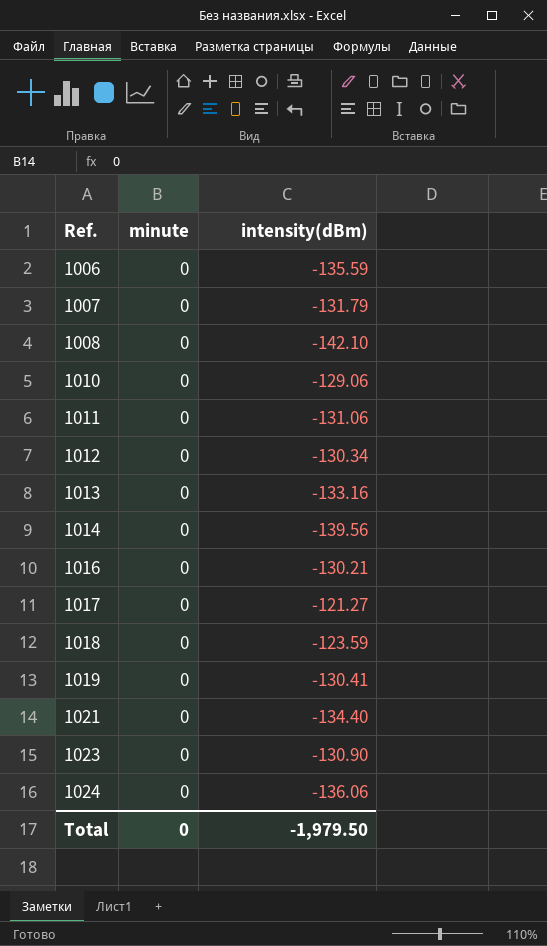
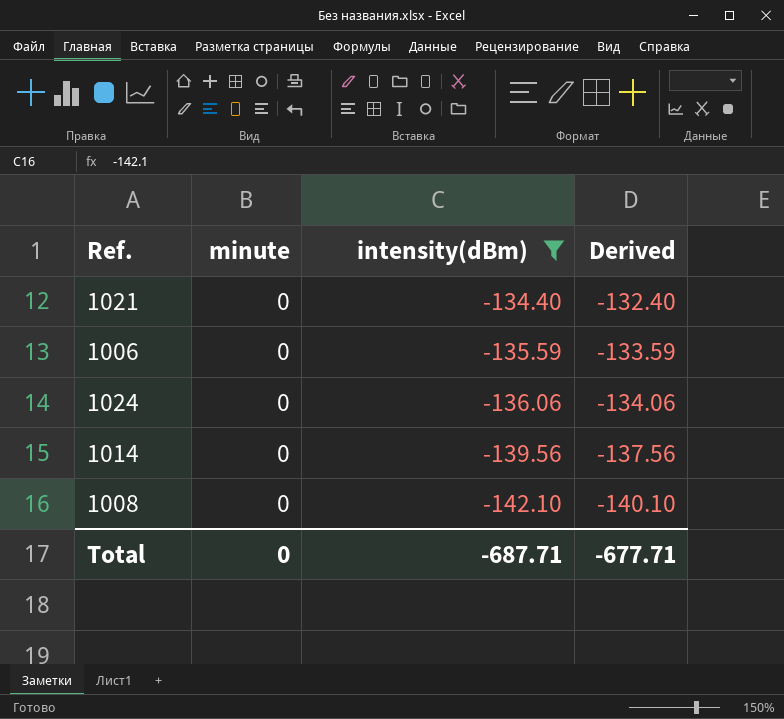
filter: none -> intensity(dBm) <= -134.40
row order: Ref. ascending -> intensity(dBm) descending
column Derived | formula: none -> [intensity(dBm)] + 2
Total | intensity(dBm): -1,979.50 -> -687.71

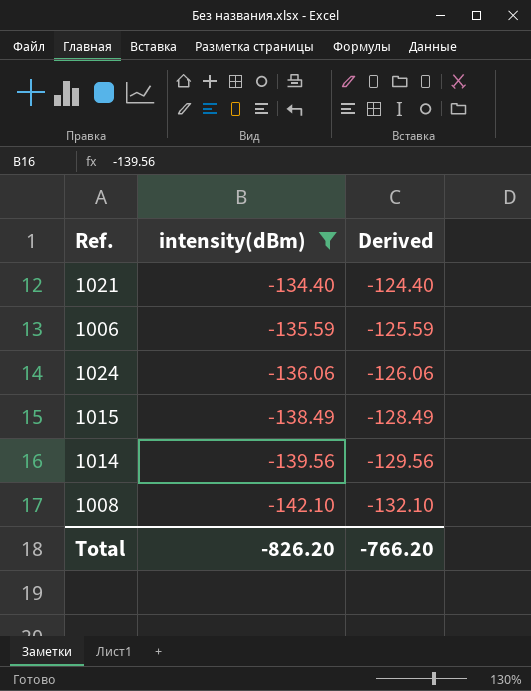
column minute | position: 2 -> none
column Derived | formula: [intensity(dBm)] + 2 -> [intensity(dBm)] + 10
row 1015: none -> -138.49 | -128.49
Total | intensity(dBm): -687.71 -> -826.20
Total | Derived: -677.71 -> -766.20

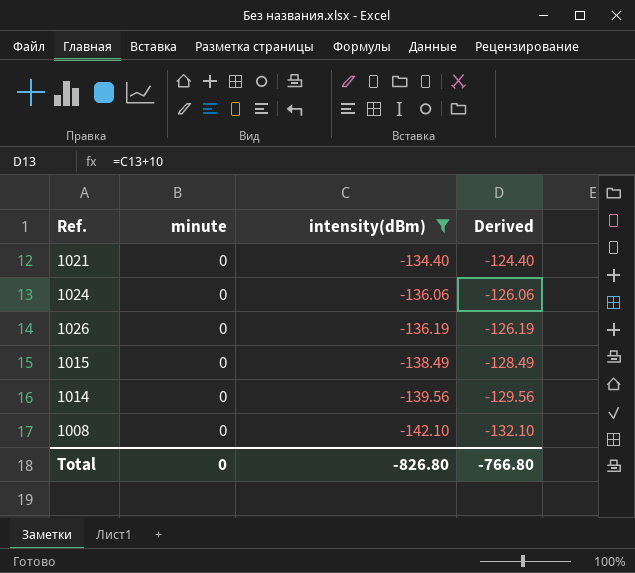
column minute | position: none -> 2
row 1006: -135.59 | -125.59 -> none
row 1026: none -> 0 | -136.19 | -126.19
Total | intensity(dBm): -826.20 -> -826.80
Total | Derived: -766.20 -> -766.80

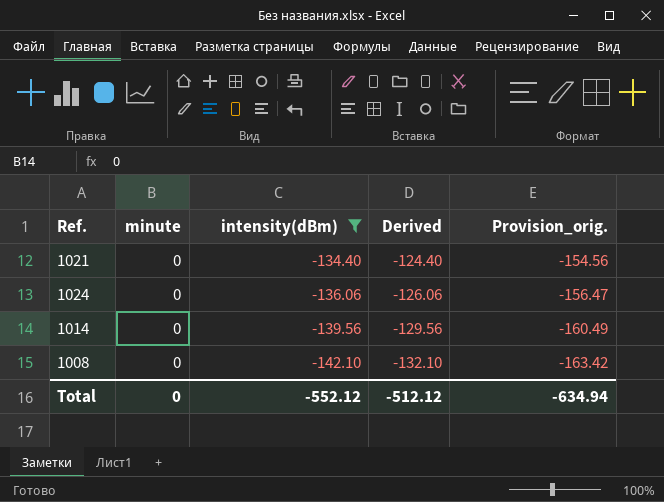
column Provision_orig. | formula: none -> [intensity(dBm)] * 1.15
row 1026: 0 | -136.19 | -126.19 -> none
row 1015: 0 | -138.49 | -128.49 -> none
Total | intensity(dBm): -826.80 -> -552.12
Total | Derived: -766.80 -> -512.12

